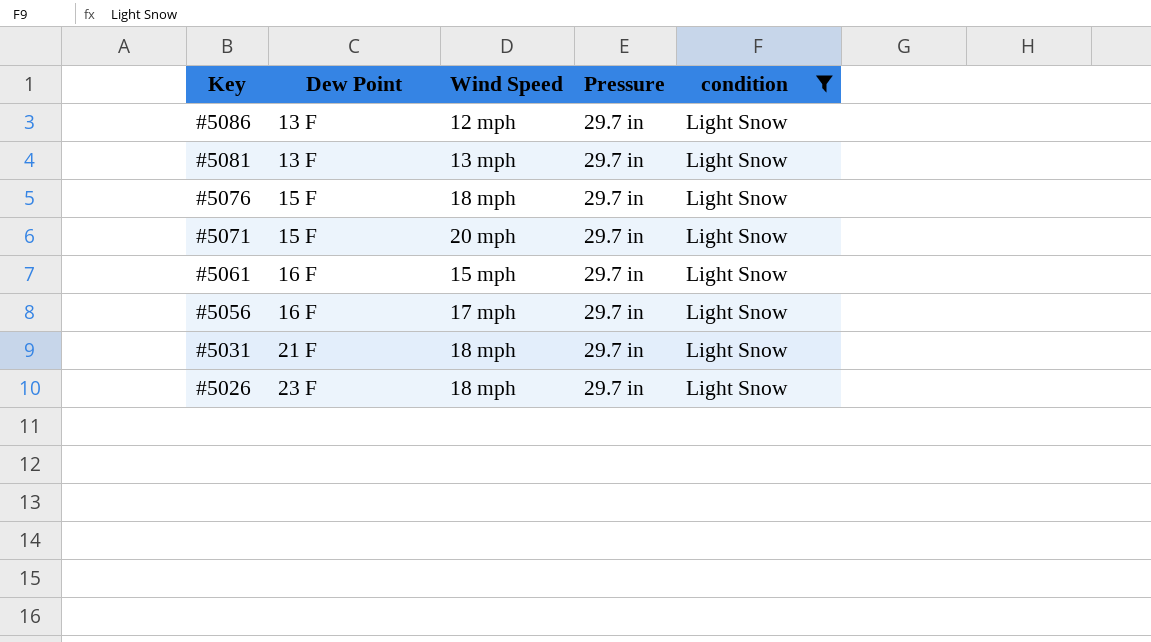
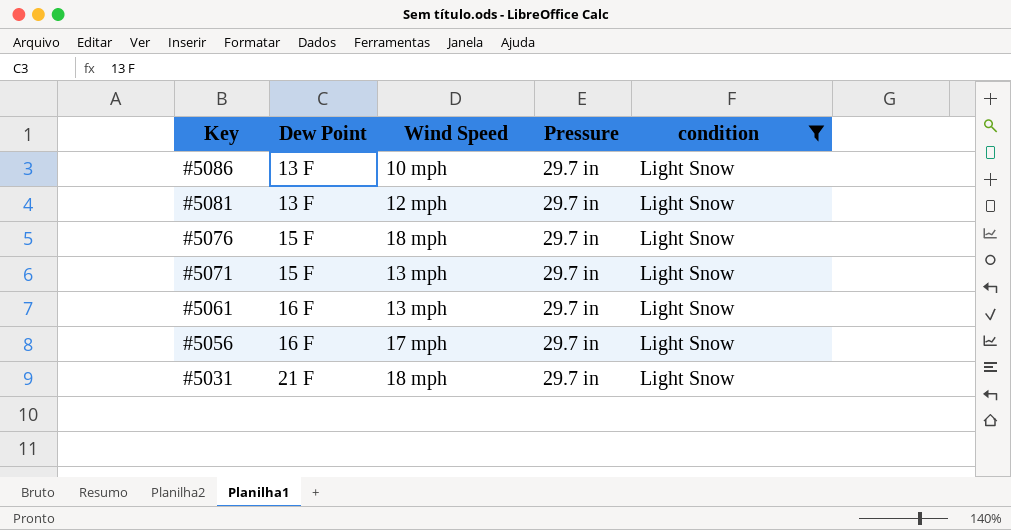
row #5026: 23 F | 18 mph | 29.7 in | Light Snow -> none
#5086 | Wind Speed: 12 mph -> 10 mph
#5081 | Wind Speed: 13 mph -> 12 mph
#5071 | Wind Speed: 20 mph -> 13 mph
#5061 | Wind Speed: 15 mph -> 13 mph

